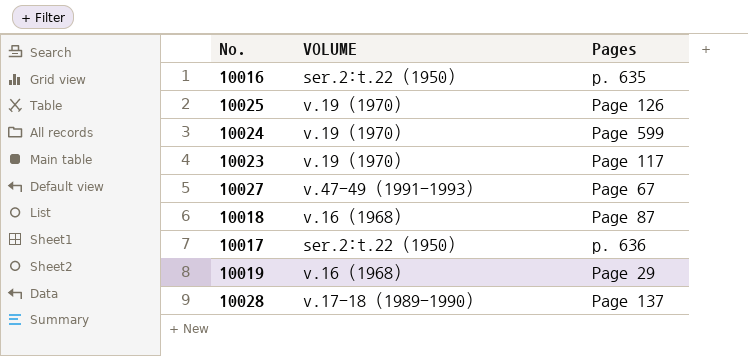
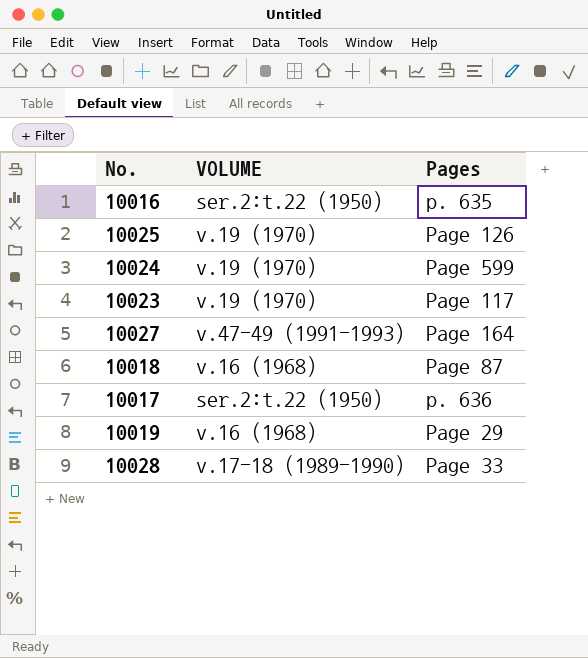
10027 | Pages: Page 67 -> Page 164
10028 | Pages: Page 137 -> Page 33

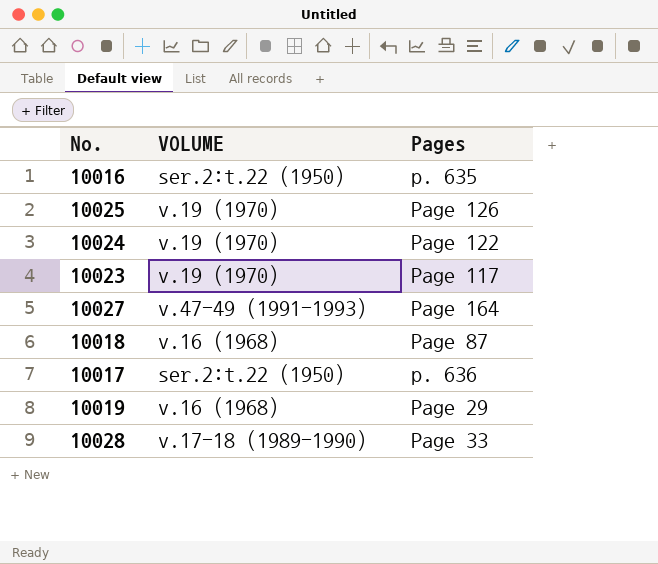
10024 | Pages: Page 599 -> Page 122

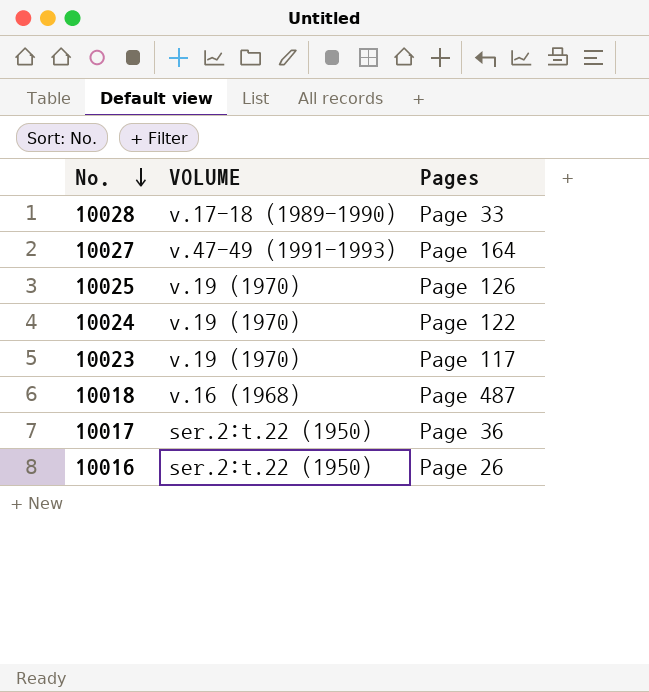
row order: none -> No. descending
row 10019: v.16 (1968) | Page 29 -> none
10018 | Pages: Page 87 -> Page 487
10017 | Pages: p. 636 -> Page 36
10016 | Pages: p. 635 -> Page 26

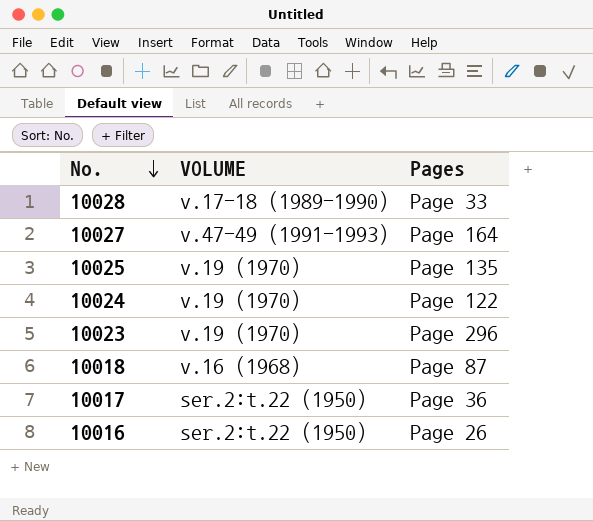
10025 | Pages: Page 126 -> Page 135
10023 | Pages: Page 117 -> Page 296
10018 | Pages: Page 487 -> Page 87

